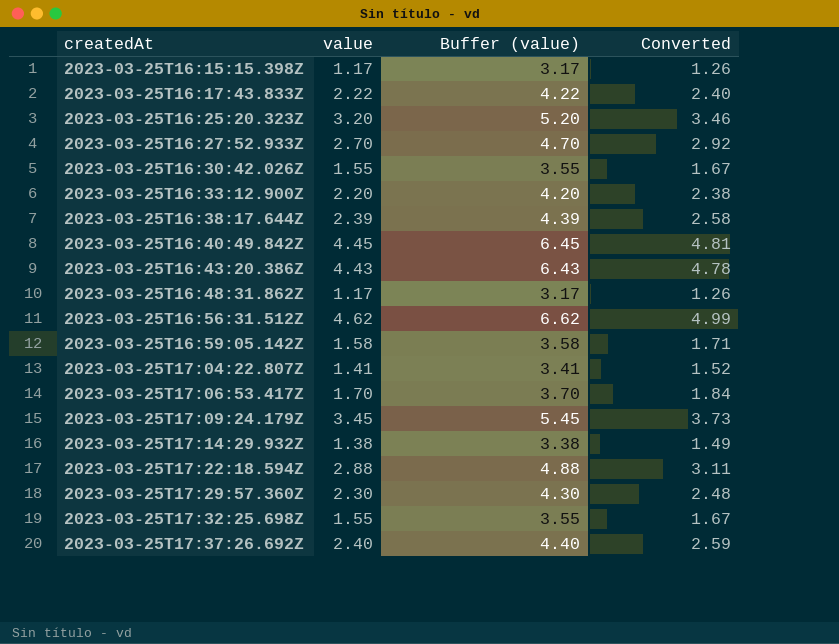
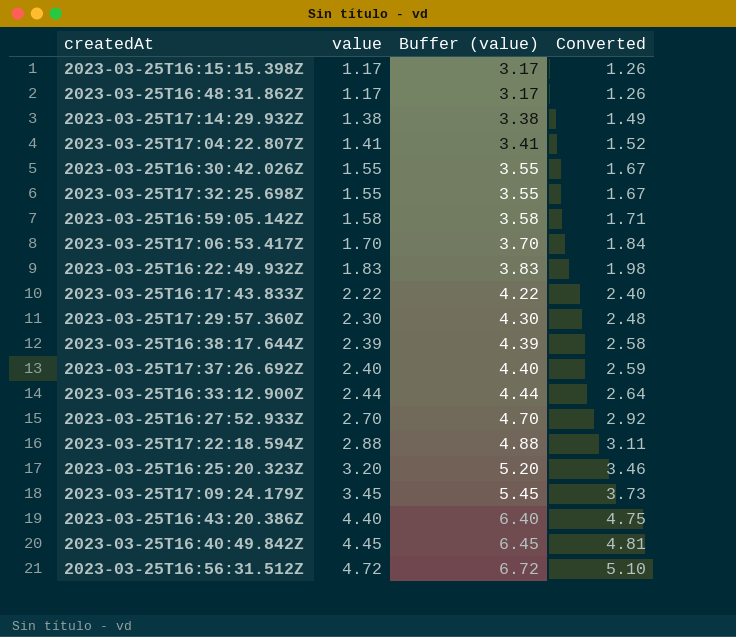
row order: createdAt ascending -> value ascending
row 2023-03-25T16:22:49.932Z: none -> 1.83 | 3.83 | 1.98
2023-03-25T16:33:12.900Z | value: 2.20 -> 2.44
2023-03-25T16:33:12.900Z | Buffer (value): 4.20 -> 4.44
2023-03-25T16:33:12.900Z | Converted: 2.38 -> 2.64
2023-03-25T16:43:20.386Z | value: 4.43 -> 4.40
2023-03-25T16:43:20.386Z | Buffer (value): 6.43 -> 6.40
2023-03-25T16:43:20.386Z | Converted: 4.78 -> 4.75
2023-03-25T16:56:31.512Z | value: 4.62 -> 4.72
2023-03-25T16:56:31.512Z | Buffer (value): 6.62 -> 6.72
2023-03-25T16:56:31.512Z | Converted: 4.99 -> 5.10

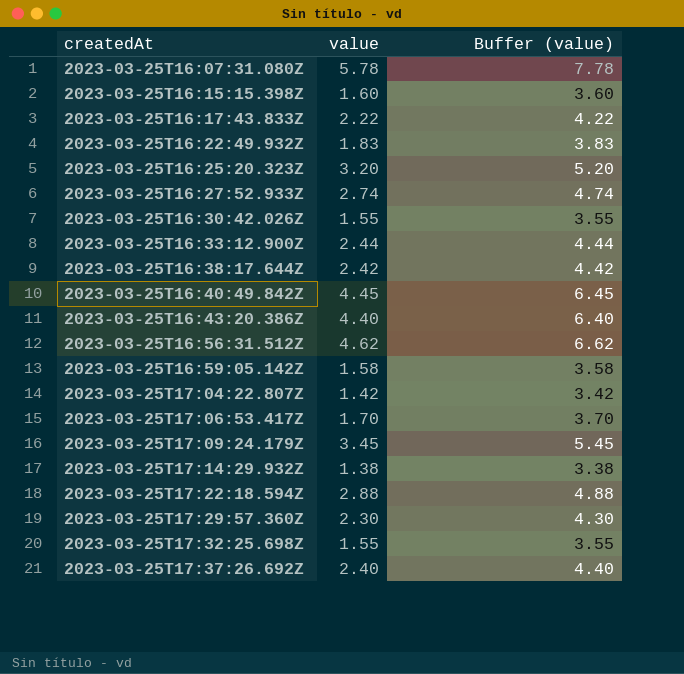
row order: value ascending -> createdAt ascending
column Converted | formula: [value] * 1.08 -> none
row 2023-03-25T16:48:31.862Z: 1.17 | 3.17 | 1.26 -> none
row 2023-03-25T16:07:31.080Z: none -> 5.78 | 7.78
2023-03-25T16:15:15.398Z | value: 1.17 -> 1.60
2023-03-25T16:15:15.398Z | Buffer (value): 3.17 -> 3.60
2023-03-25T16:27:52.933Z | value: 2.70 -> 2.74
2023-03-25T16:27:52.933Z | Buffer (value): 4.70 -> 4.74
2023-03-25T16:38:17.644Z | value: 2.39 -> 2.42
2023-03-25T16:38:17.644Z | Buffer (value): 4.39 -> 4.42
2023-03-25T16:56:31.512Z | value: 4.72 -> 4.62
2023-03-25T16:56:31.512Z | Buffer (value): 6.72 -> 6.62
2023-03-25T17:04:22.807Z | value: 1.41 -> 1.42
2023-03-25T17:04:22.807Z | Buffer (value): 3.41 -> 3.42

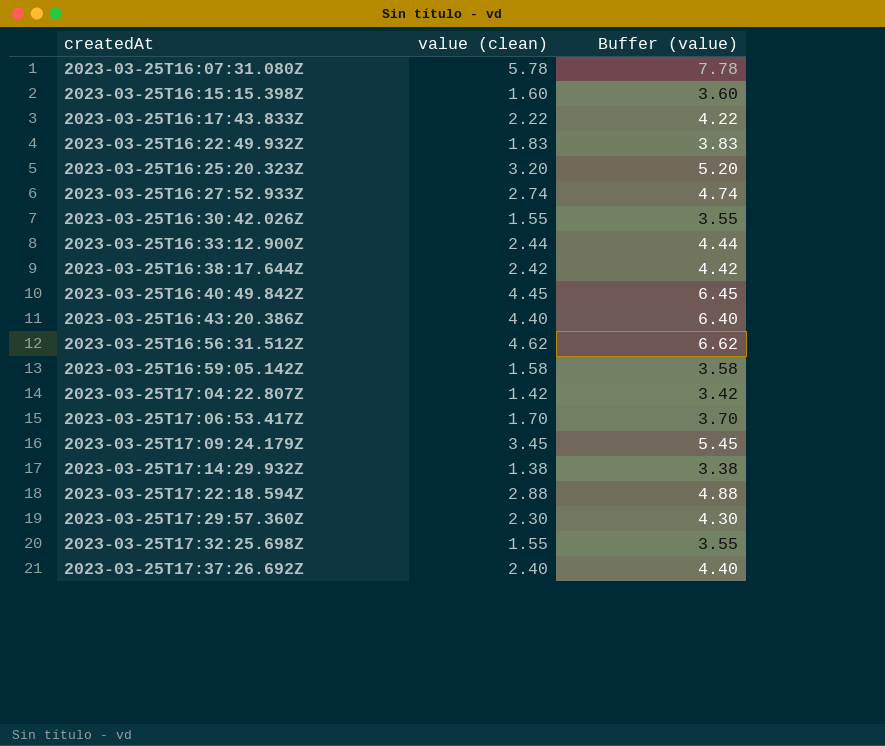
column name: value -> value (clean)

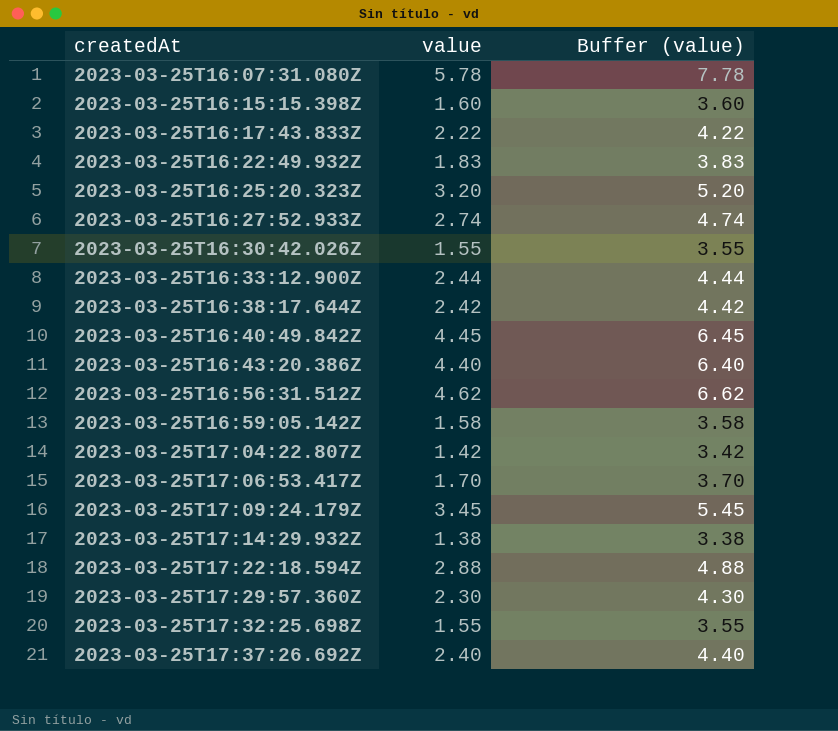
column name: value (clean) -> value

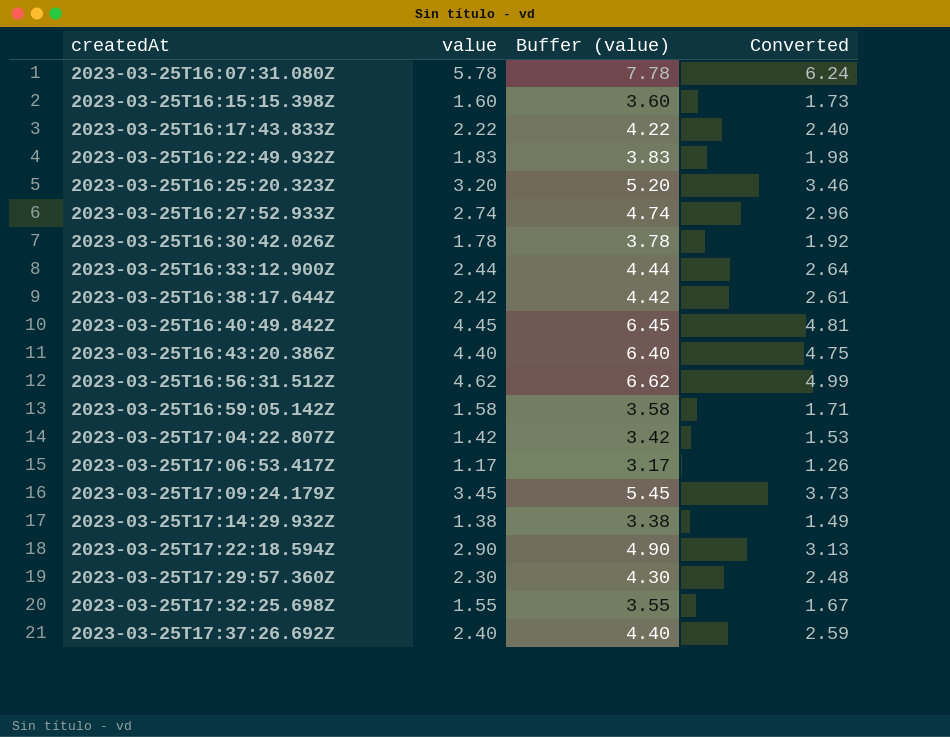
column Converted | formula: none -> [value] * 1.08
2023-03-25T16:30:42.026Z | value: 1.55 -> 1.78
2023-03-25T16:30:42.026Z | Buffer (value): 3.55 -> 3.78
2023-03-25T17:06:53.417Z | value: 1.70 -> 1.17
2023-03-25T17:06:53.417Z | Buffer (value): 3.70 -> 3.17
2023-03-25T17:22:18.594Z | value: 2.88 -> 2.90
2023-03-25T17:22:18.594Z | Buffer (value): 4.88 -> 4.90

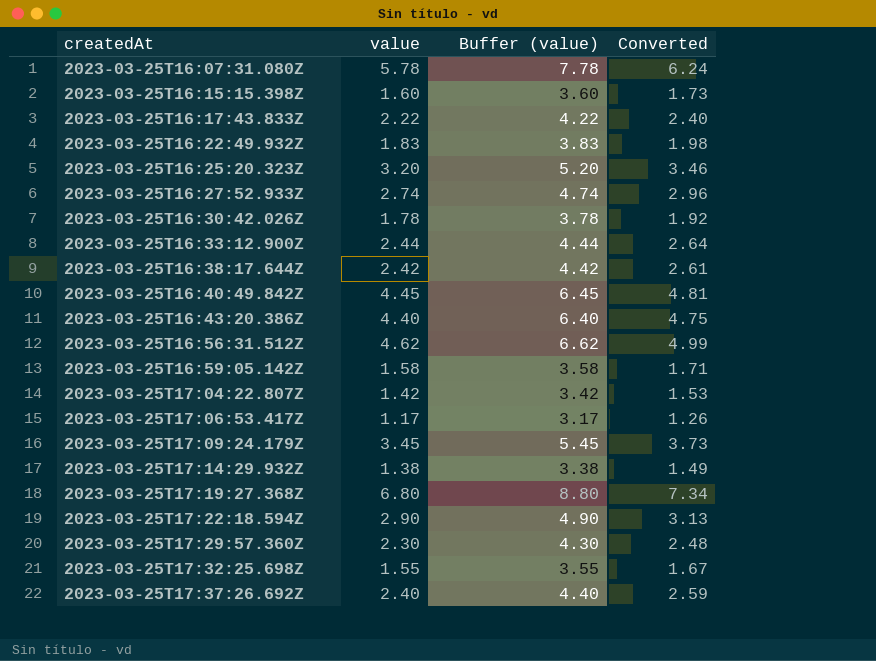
row 2023-03-25T17:19:27.368Z: none -> 6.80 | 8.80 | 7.34

